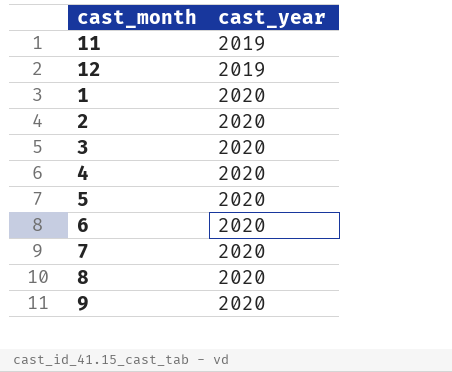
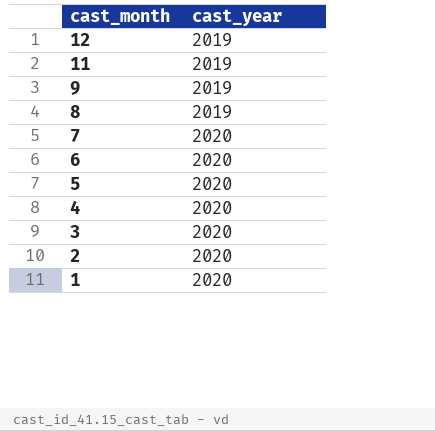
row order: cast_year ascending -> cast_month descending
9 | cast_year: 2020 -> 2019
8 | cast_year: 2020 -> 2019

